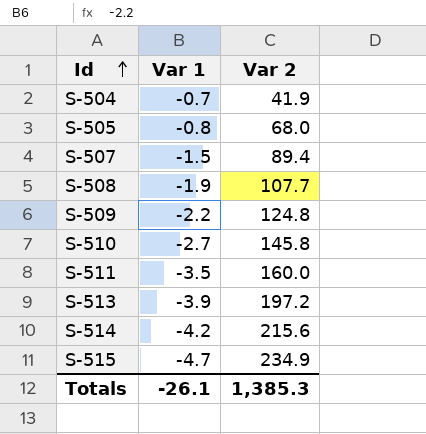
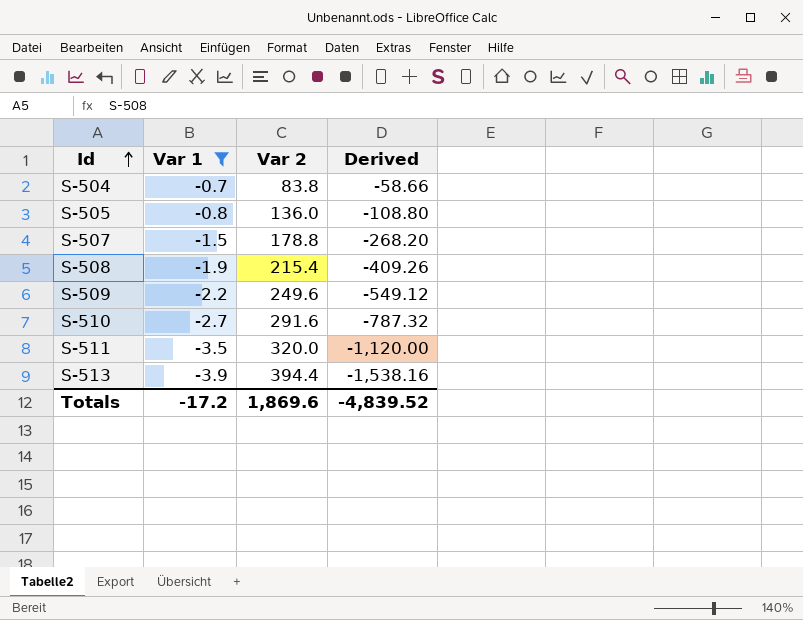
filter: none -> Var 1 >= -3.9
column Derived | formula: none -> [Var 1] * [Var 2]
S-504 | Var 2: 41.9 -> 83.8
S-505 | Var 2: 68.0 -> 136.0
S-507 | Var 2: 89.4 -> 178.8
S-508 | Var 2: 107.7 -> 215.4
S-509 | Var 2: 124.8 -> 249.6
S-510 | Var 2: 145.8 -> 291.6
S-511 | Var 2: 160.0 -> 320.0
S-513 | Var 2: 197.2 -> 394.4
Totals | Var 1: -26.1 -> -17.2
Totals | Var 2: 1,385.3 -> 1,869.6

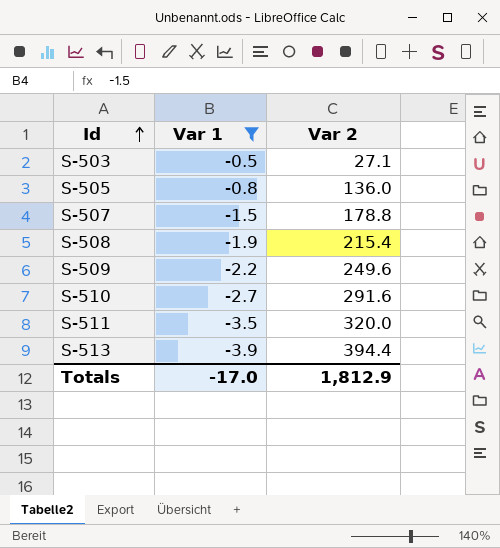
column Derived | formula: [Var 1] * [Var 2] -> none
row S-504: -0.7 | 83.8 | -58.66 -> none
row S-503: none -> -0.5 | 27.1
Totals | Var 1: -17.2 -> -17.0
Totals | Var 2: 1,869.6 -> 1,812.9

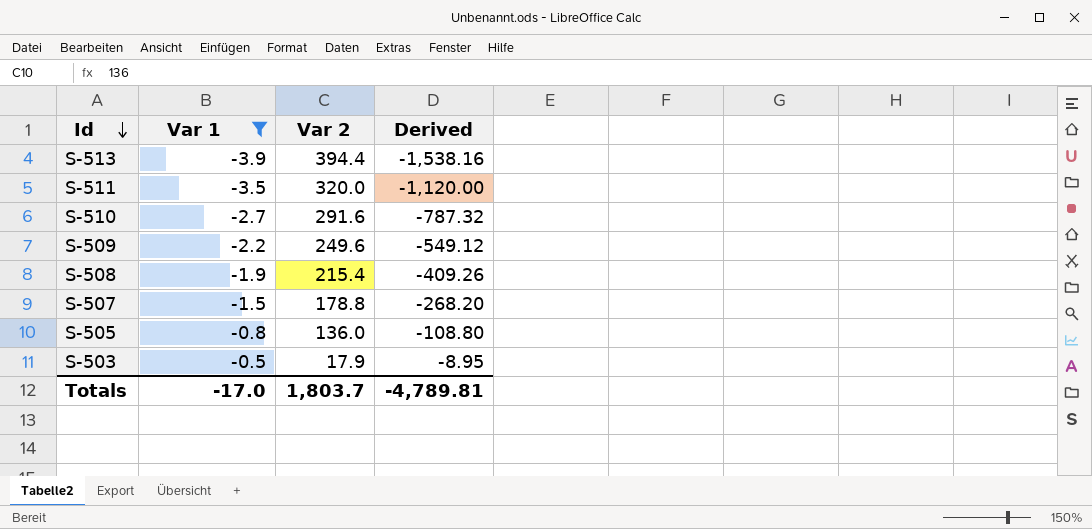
row order: Id ascending -> Id descending
column Derived | formula: none -> [Var 1] * [Var 2]
S-503 | Var 2: 27.1 -> 17.9
Totals | Var 2: 1,812.9 -> 1,803.7

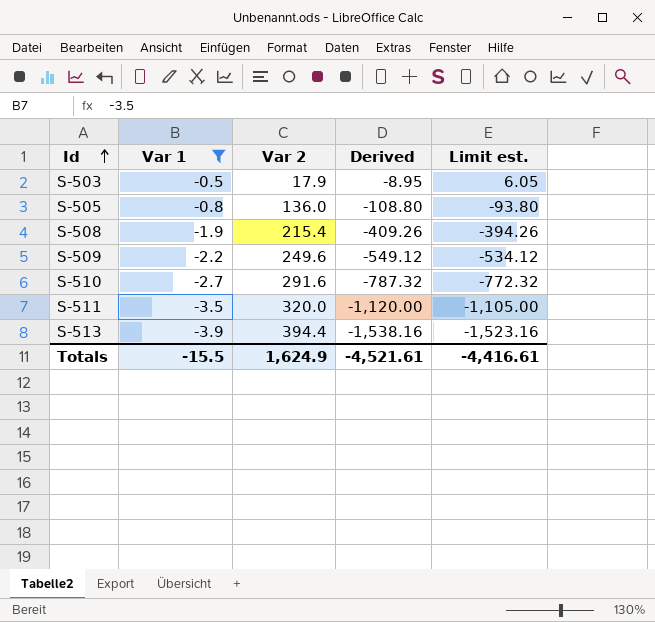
row order: Id descending -> Id ascending
column Limit est. | formula: none -> [Derived] + 15
row S-507: -1.5 | 178.8 | -268.20 -> none
Totals | Var 1: -17.0 -> -15.5
Totals | Var 2: 1,803.7 -> 1,624.9
Totals | Derived: -4,789.81 -> -4,521.61

